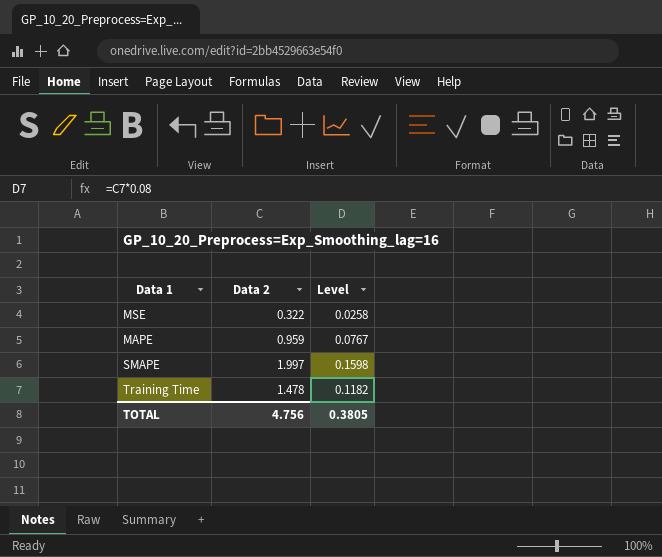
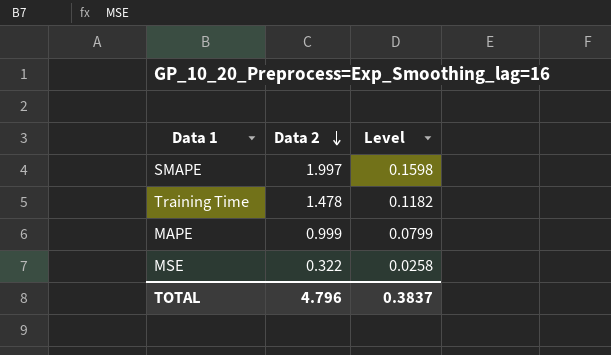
row order: none -> Data 2 descending
MAPE | Data 2: 0.959 -> 0.999
MAPE | Level: 0.0767 -> 0.0799
TOTAL | Data 2: 4.756 -> 4.796
TOTAL | Level: 0.3805 -> 0.3837

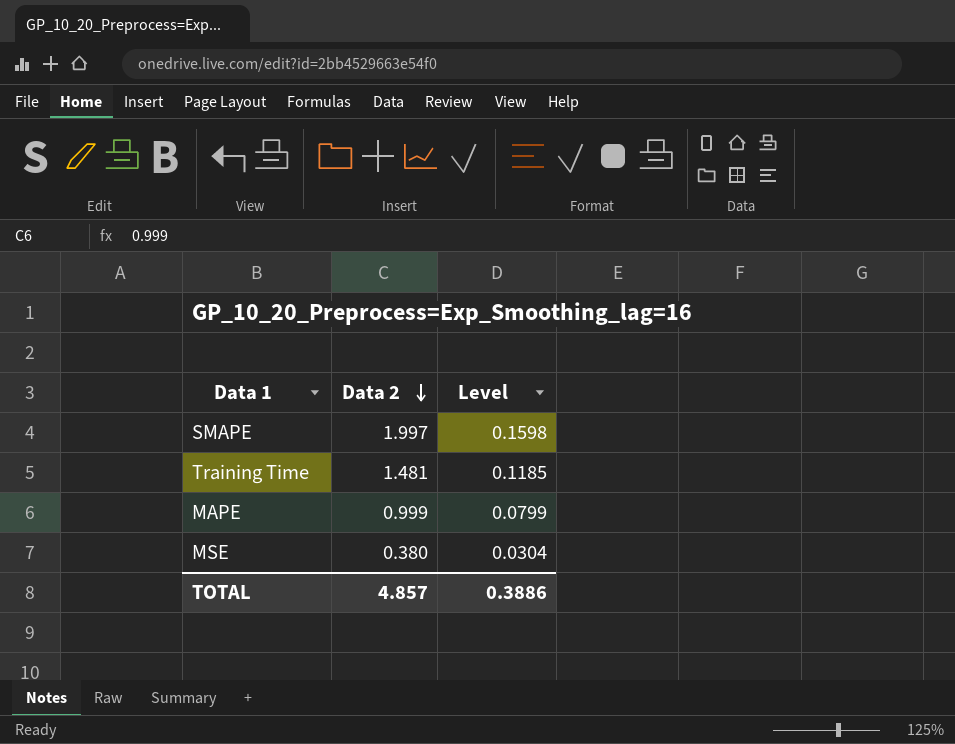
Training Time | Data 2: 1.478 -> 1.481
Training Time | Level: 0.1182 -> 0.1185
MSE | Data 2: 0.322 -> 0.380
MSE | Level: 0.0258 -> 0.0304
TOTAL | Data 2: 4.796 -> 4.857
TOTAL | Level: 0.3837 -> 0.3886

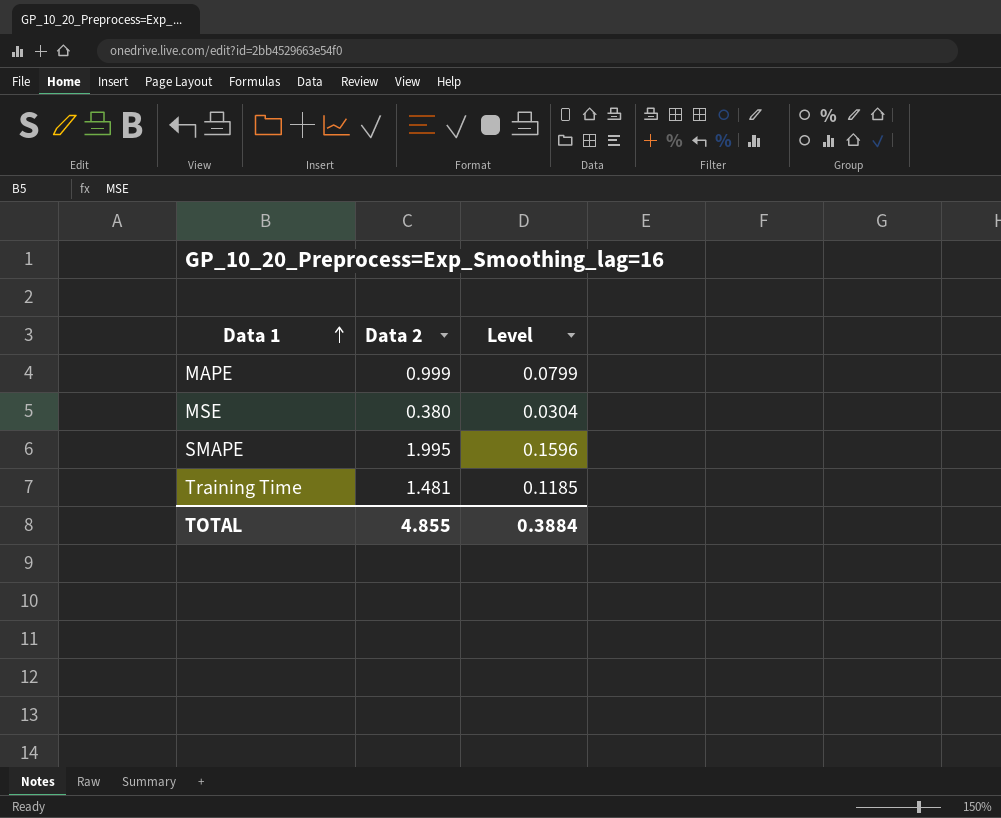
row order: Data 2 descending -> Data 1 ascending
SMAPE | Data 2: 1.997 -> 1.995
SMAPE | Level: 0.1598 -> 0.1596
TOTAL | Data 2: 4.857 -> 4.855
TOTAL | Level: 0.3886 -> 0.3884

